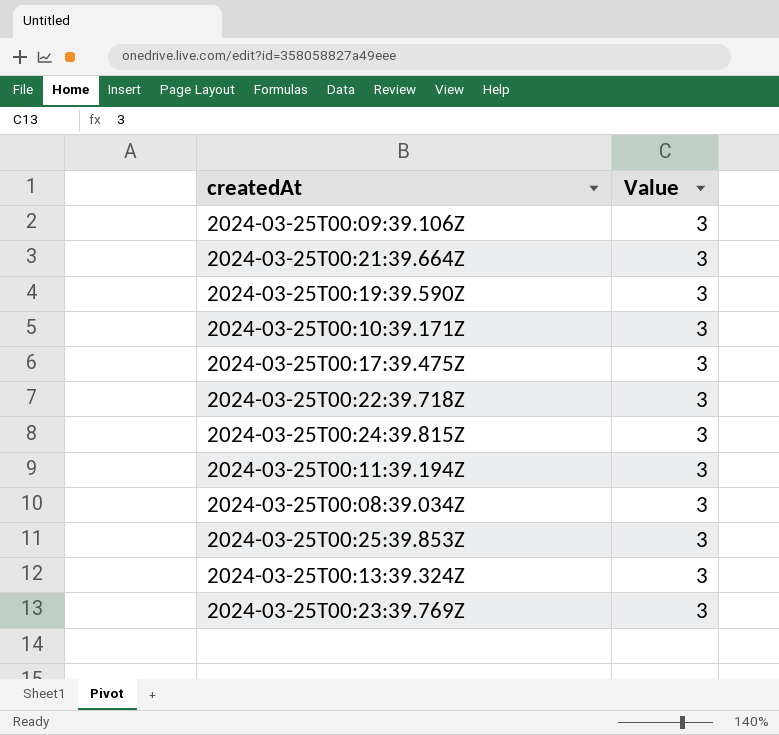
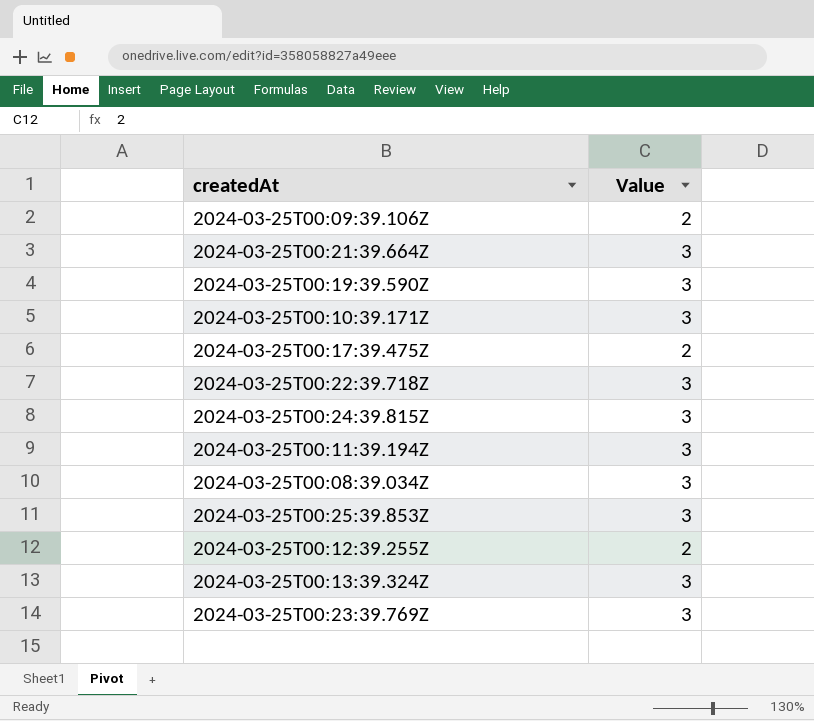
2024-03-25T00:09:39.106Z | Value: 3 -> 2
2024-03-25T00:17:39.475Z | Value: 3 -> 2
row 2024-03-25T00:12:39.255Z: none -> 2

